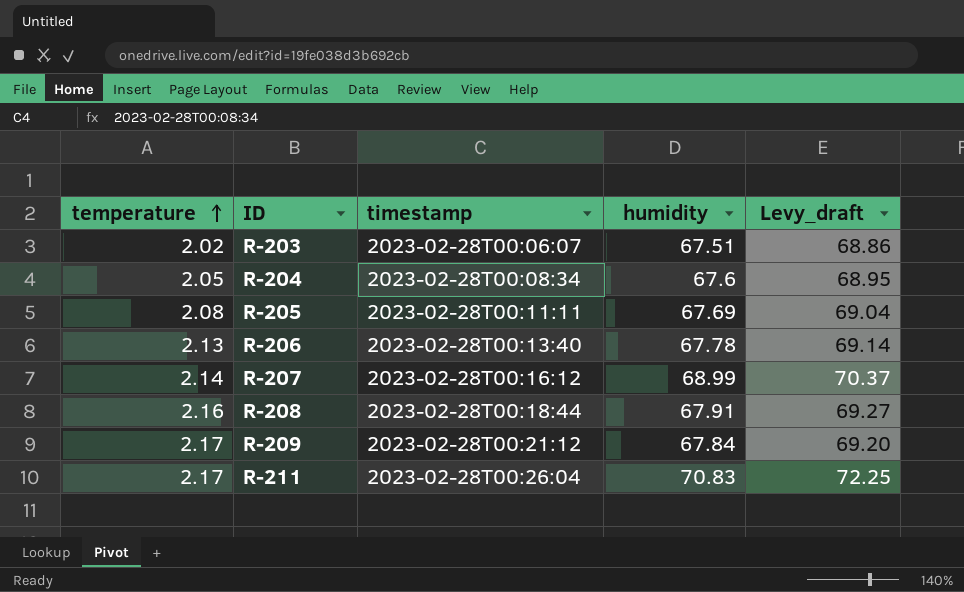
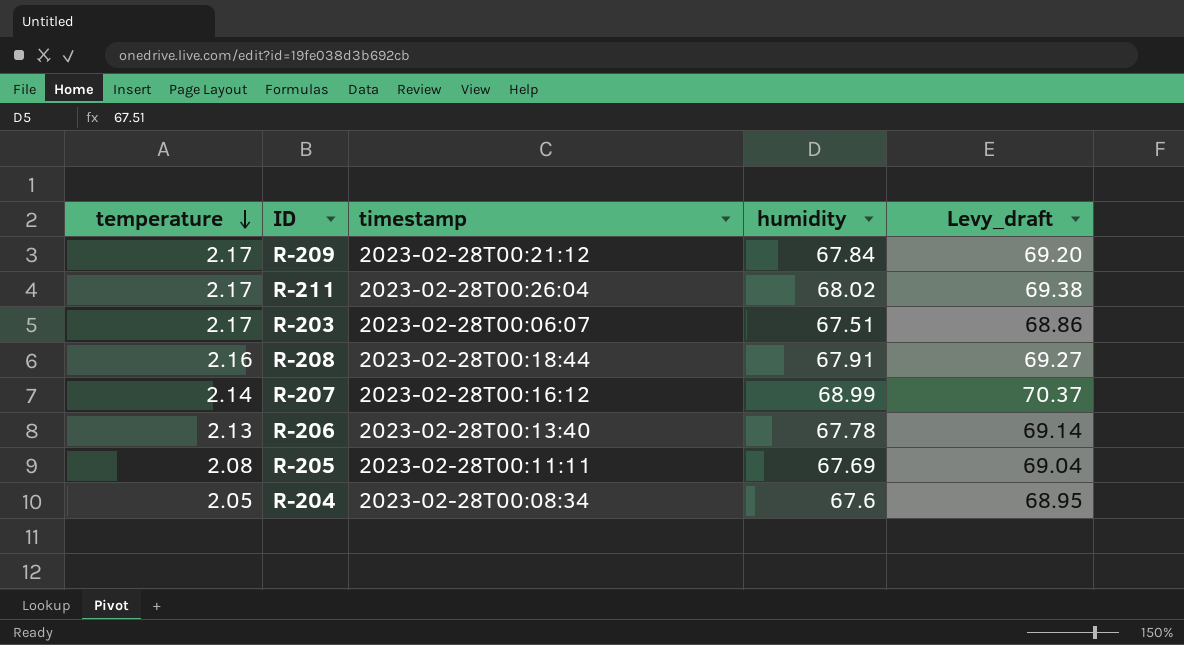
row order: temperature ascending -> temperature descending
R-211 | humidity: 70.83 -> 68.02
R-211 | Levy_draft: 72.25 -> 69.38
R-203 | temperature: 2.02 -> 2.17

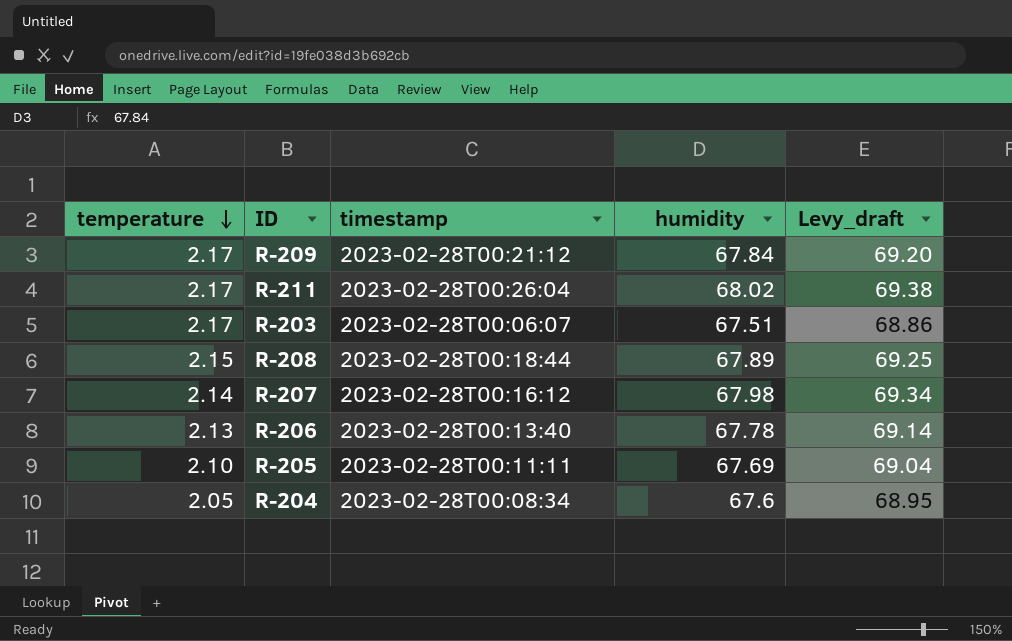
R-208 | temperature: 2.16 -> 2.15
R-208 | humidity: 67.91 -> 67.89
R-208 | Levy_draft: 69.27 -> 69.25
R-207 | humidity: 68.99 -> 67.98
R-207 | Levy_draft: 70.37 -> 69.34
R-205 | temperature: 2.08 -> 2.10

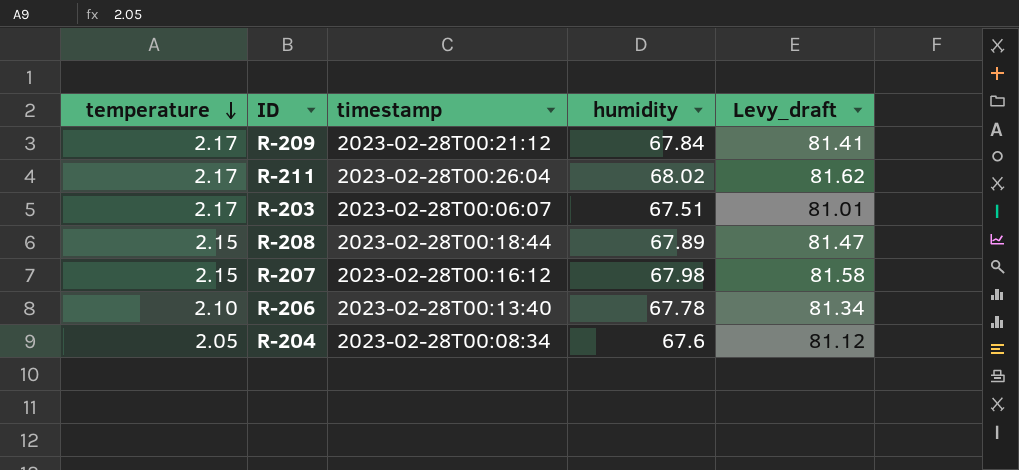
column Levy_draft | formula: [humidity] * 1.02 -> [humidity] * 1.2
row R-205: 2.10 | 2023-02-28T00:11:11 | 67.69 | 69.04 -> none
R-207 | temperature: 2.14 -> 2.15
R-206 | temperature: 2.13 -> 2.10

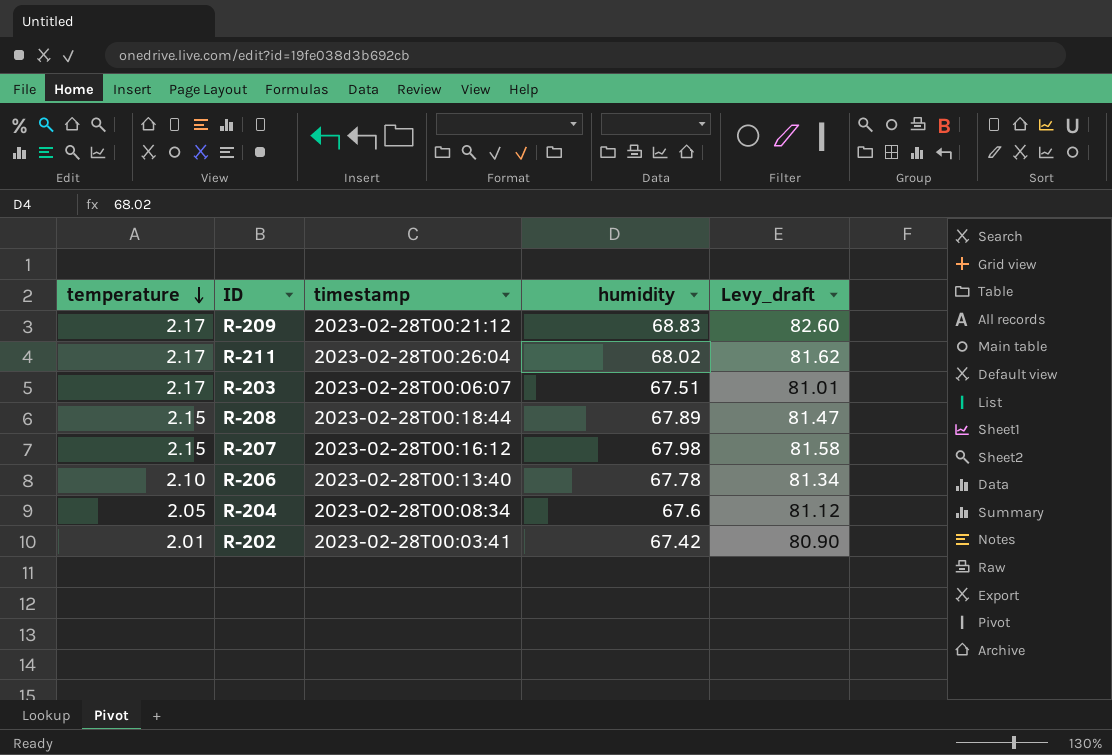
R-209 | humidity: 67.84 -> 68.83
R-209 | Levy_draft: 81.41 -> 82.60
row R-202: none -> 2.01 | 2023-02-28T00:03:41 | 67.42 | 80.90

